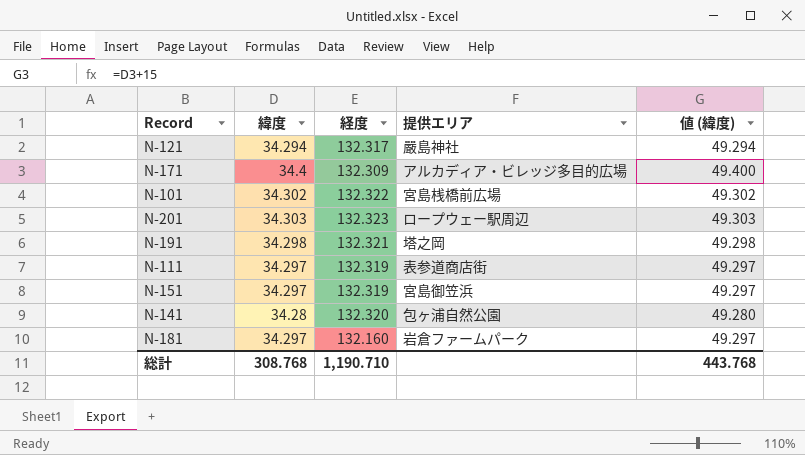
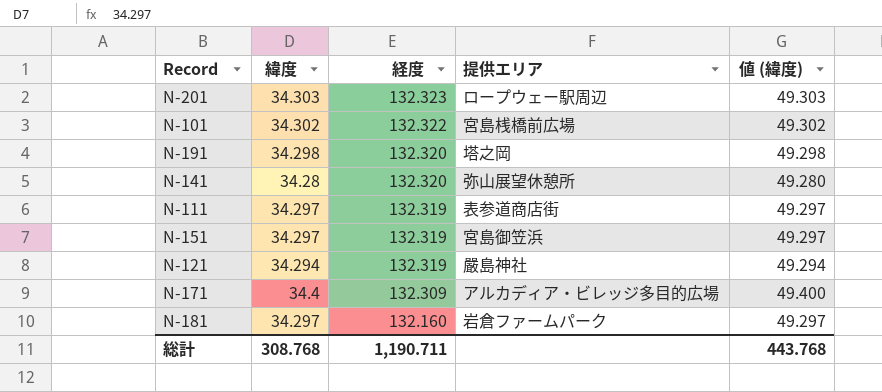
row order: none -> 経度 descending
N-191 | 経度: 132.321 -> 132.320
N-141 | 提供エリア: 包ヶ浦自然公園 -> 弥山展望休憩所
N-121 | 経度: 132.317 -> 132.319
総計 | 経度: 1,190.710 -> 1,190.711

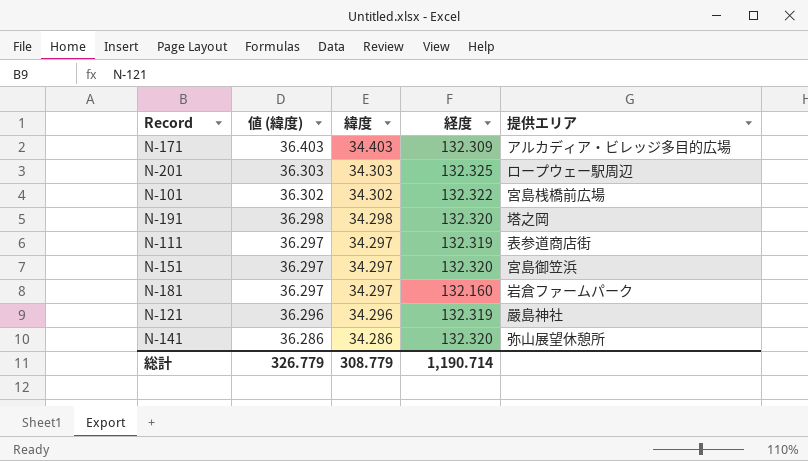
row order: 経度 descending -> 値 (緯度) descending
column 値 (緯度) | formula: [緯度] + 15 -> [緯度] + 2
column 値 (緯度) | position: 5 -> 2
N-171 | 緯度: 34.4 -> 34.403
N-201 | 経度: 132.323 -> 132.325
N-151 | 経度: 132.319 -> 132.320
N-121 | 緯度: 34.294 -> 34.296
N-141 | 緯度: 34.28 -> 34.286
総計 | 値 (緯度): 443.768 -> 326.779
総計 | 緯度: 308.768 -> 308.779
総計 | 経度: 1,190.711 -> 1,190.714

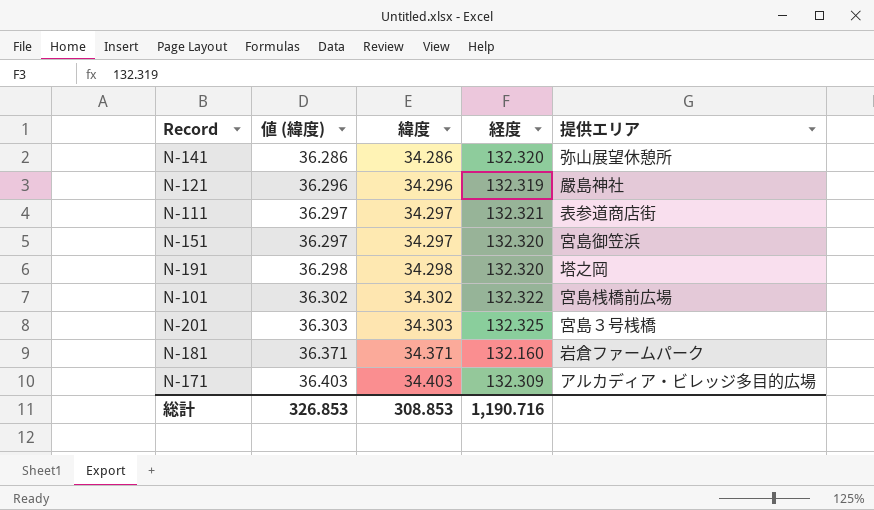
row order: 値 (緯度) descending -> 値 (緯度) ascending
N-111 | 経度: 132.319 -> 132.321
N-201 | 提供エリア: ロープウェー駅周辺 -> 宮島３号桟橋
N-181 | 値 (緯度): 36.297 -> 36.371
N-181 | 緯度: 34.297 -> 34.371
総計 | 値 (緯度): 326.779 -> 326.853
総計 | 緯度: 308.779 -> 308.853
総計 | 経度: 1,190.714 -> 1,190.716

